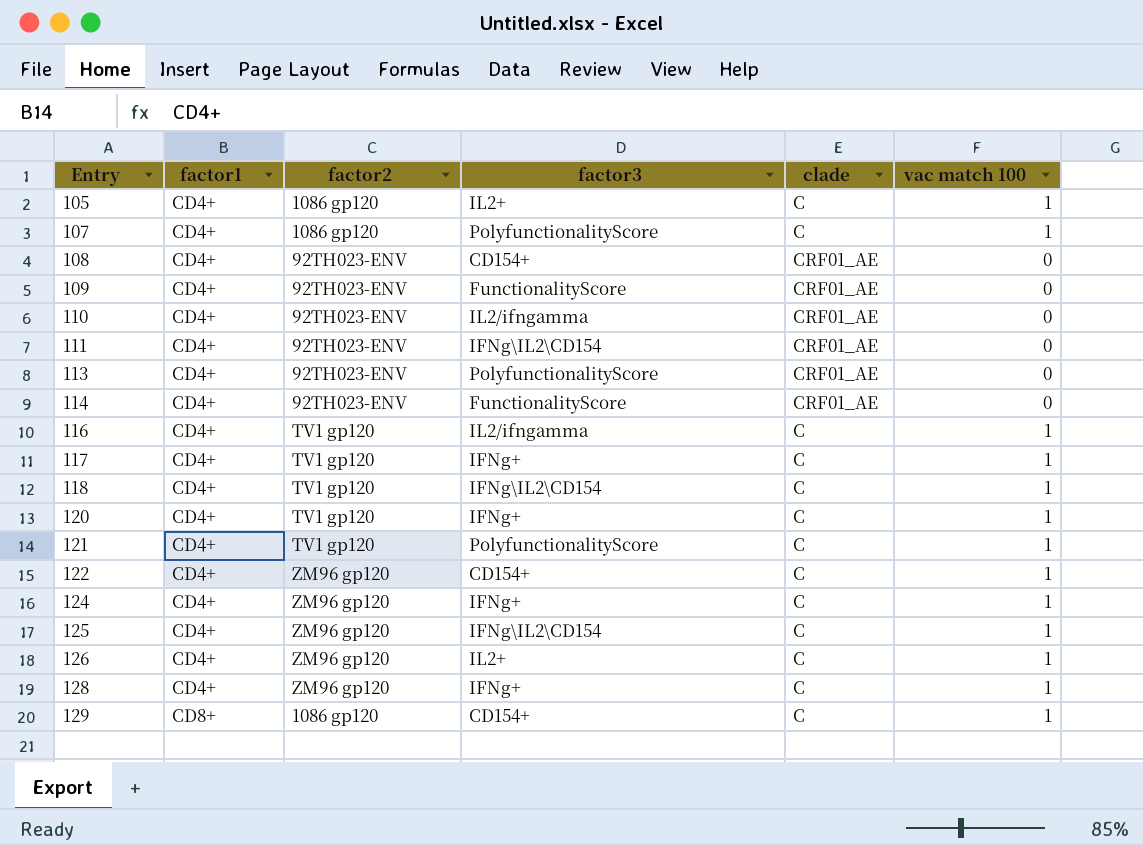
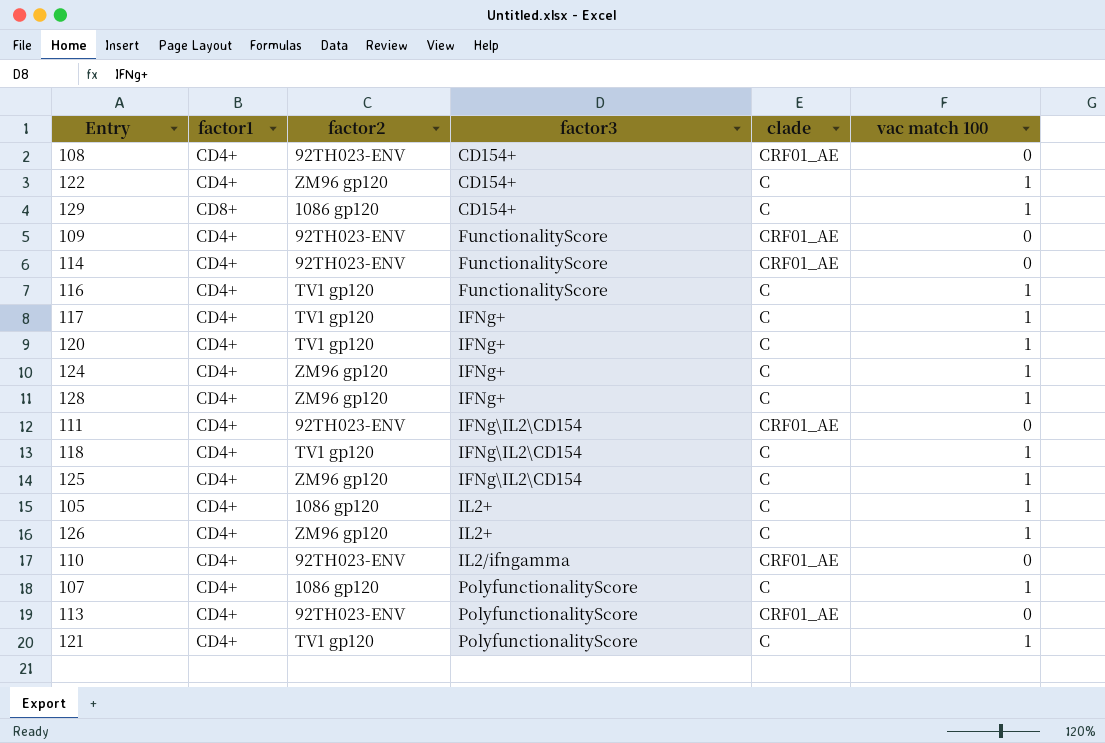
row order: Entry ascending -> factor3 ascending
116 | factor3: IL2/ifngamma -> FunctionalityScore

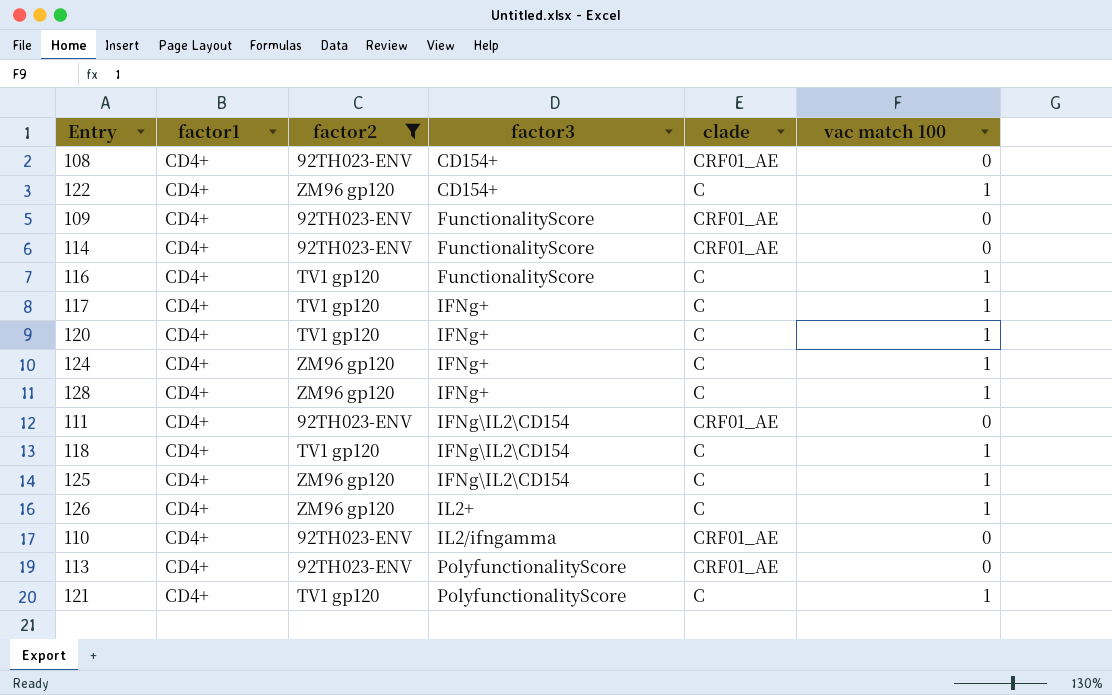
filter: none -> factor2 != 1086 gp120

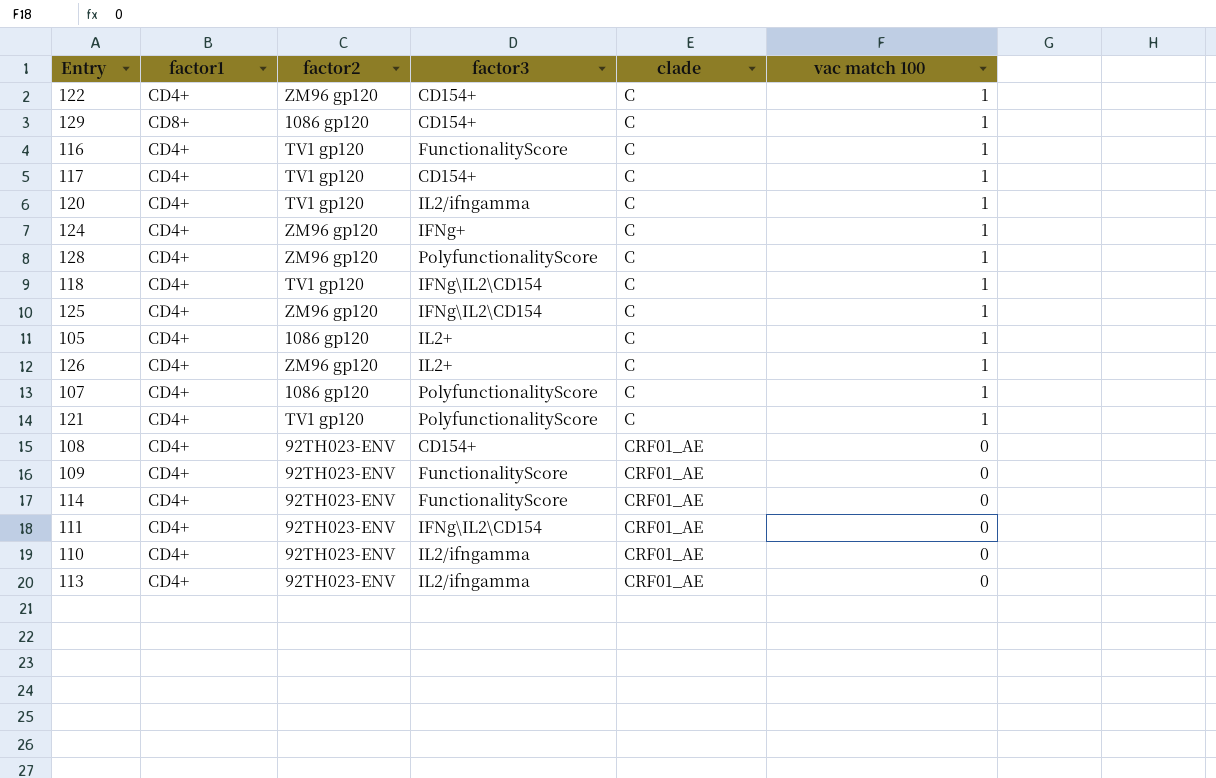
filter: factor2 != 1086 gp120 -> none
row order: factor3 ascending -> clade ascending
117 | factor3: IFNg+ -> CD154+
120 | factor3: IFNg+ -> IL2/ifngamma
128 | factor3: IFNg+ -> PolyfunctionalityScore
113 | factor3: PolyfunctionalityScore -> IL2/ifngamma

